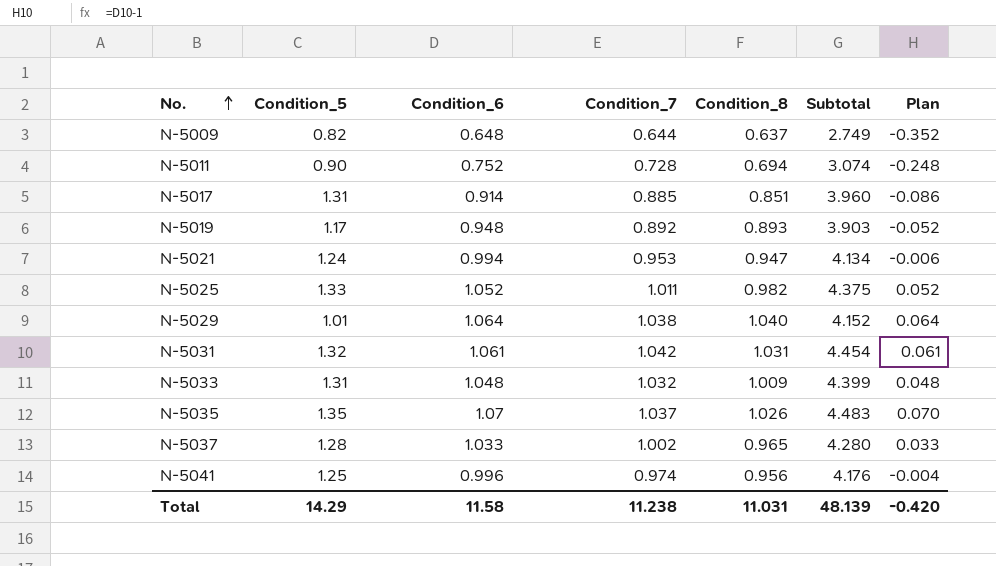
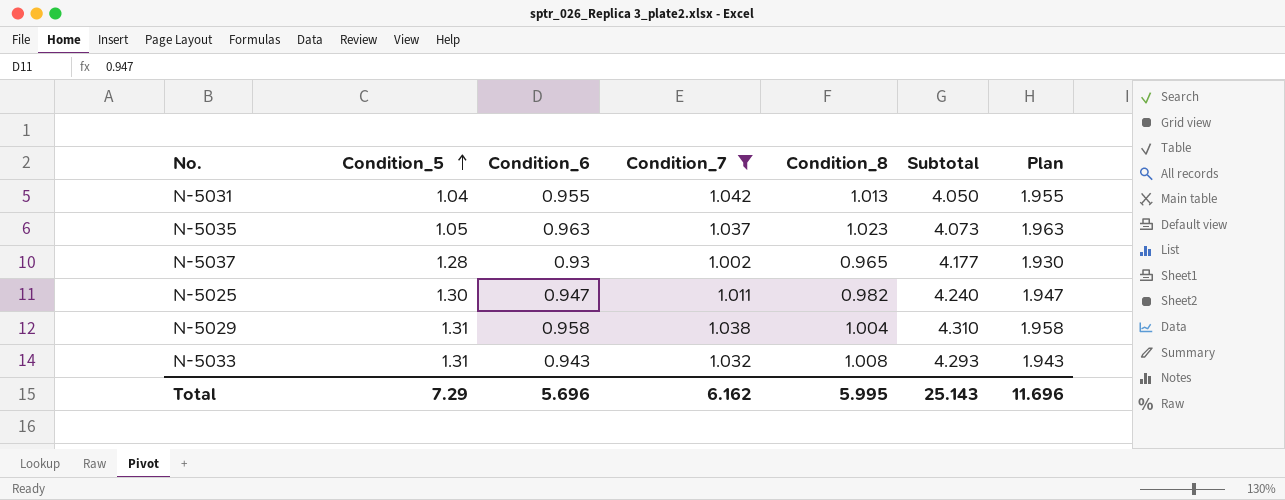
filter: none -> Condition_7 >= 1.002
row order: No. ascending -> Condition_5 ascending
column Plan | formula: [Condition_6] - 1 -> [Condition_6] + 1
N-5031 | Condition_5: 1.32 -> 1.04
N-5031 | Condition_6: 1.061 -> 0.955
N-5031 | Condition_8: 1.031 -> 1.013
N-5031 | Subtotal: 4.454 -> 4.050
N-5035 | Condition_5: 1.35 -> 1.05
N-5035 | Condition_6: 1.07 -> 0.963
N-5035 | Condition_8: 1.026 -> 1.023
N-5035 | Subtotal: 4.483 -> 4.073
N-5037 | Condition_6: 1.033 -> 0.93
N-5037 | Subtotal: 4.280 -> 4.177
N-5025 | Condition_5: 1.33 -> 1.30
N-5025 | Condition_6: 1.052 -> 0.947
N-5025 | Subtotal: 4.375 -> 4.240
N-5029 | Condition_5: 1.01 -> 1.31
N-5029 | Condition_6: 1.064 -> 0.958
N-5029 | Condition_8: 1.040 -> 1.004
N-5029 | Subtotal: 4.152 -> 4.310
N-5033 | Condition_6: 1.048 -> 0.943
N-5033 | Condition_8: 1.009 -> 1.008
N-5033 | Subtotal: 4.399 -> 4.293
Total | Condition_5: 14.29 -> 7.29
Total | Condition_6: 11.58 -> 5.696
Total | Condition_7: 11.238 -> 6.162
Total | Condition_8: 11.031 -> 5.995
Total | Subtotal: 48.139 -> 25.143
Total | Plan: -0.420 -> 11.696

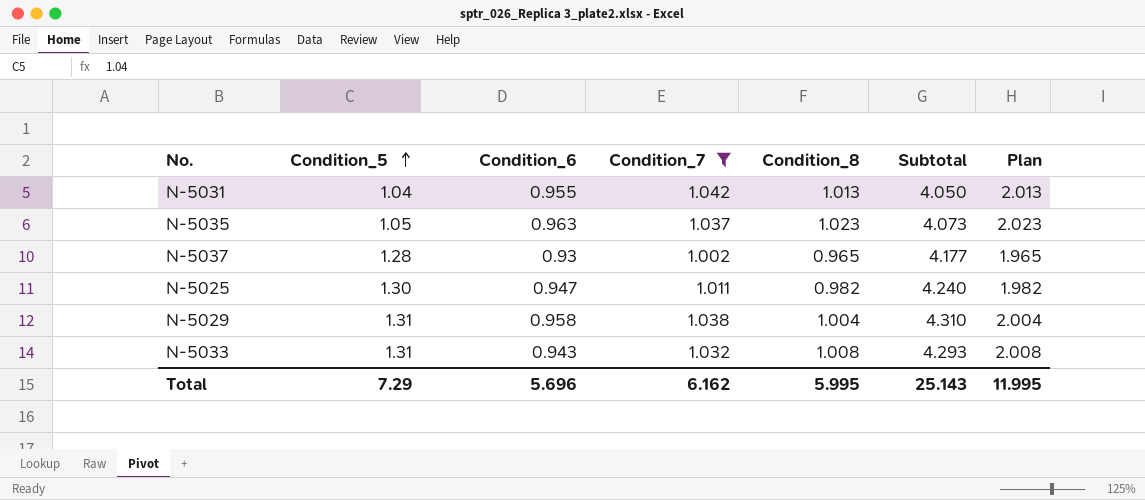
column Plan | formula: [Condition_6] + 1 -> [Condition_8] + 1
Total | Plan: 11.696 -> 11.995

